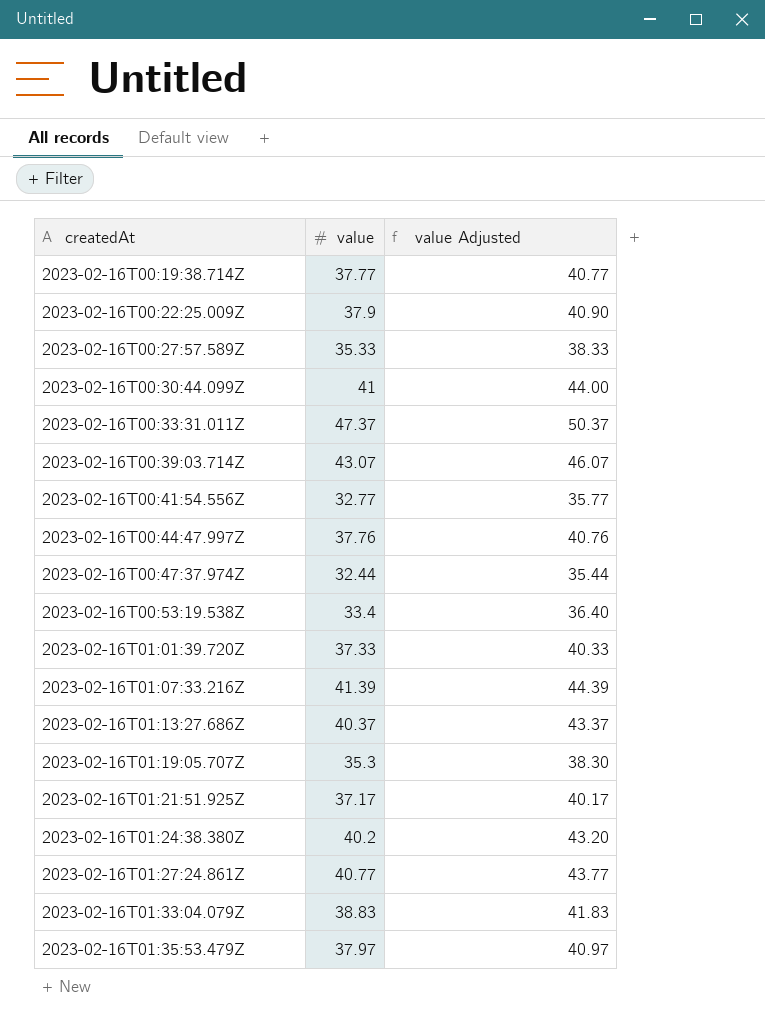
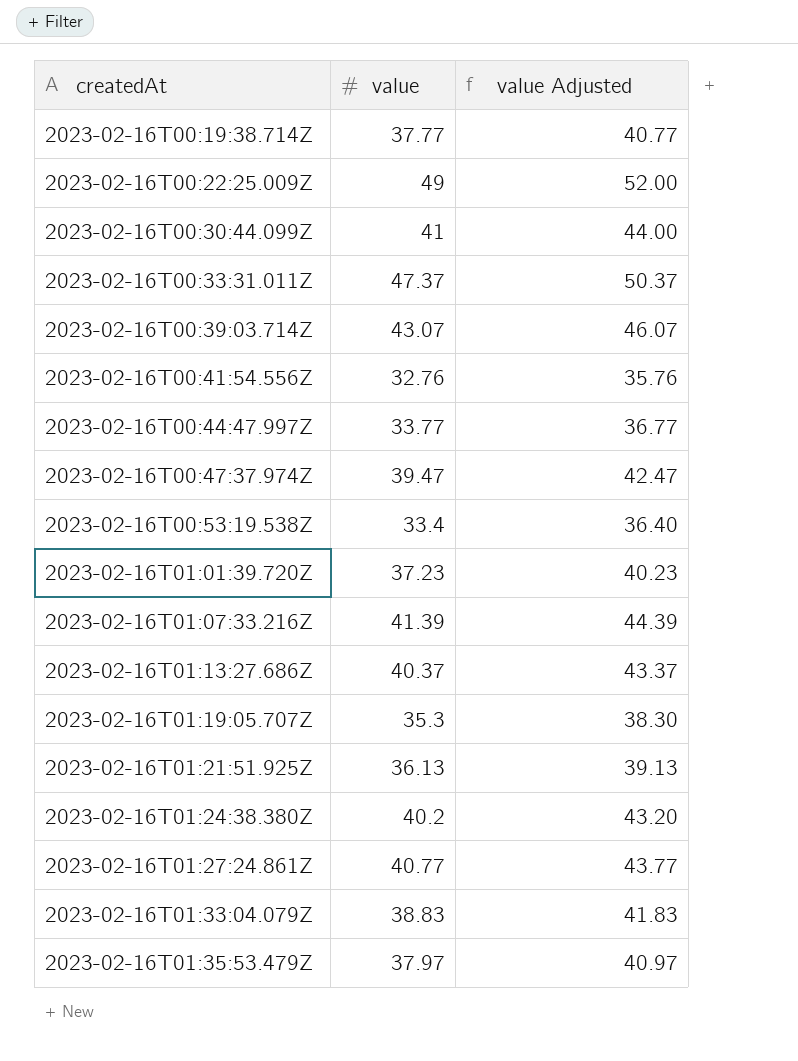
row 2023-02-16T00:27:57.589Z: 35.33 | 38.33 -> none
2023-02-16T00:22:25.009Z | value: 37.9 -> 49
2023-02-16T00:22:25.009Z | value Adjusted: 40.90 -> 52.00
2023-02-16T00:41:54.556Z | value: 32.77 -> 32.76
2023-02-16T00:41:54.556Z | value Adjusted: 35.77 -> 35.76
2023-02-16T00:44:47.997Z | value: 37.76 -> 33.77
2023-02-16T00:44:47.997Z | value Adjusted: 40.76 -> 36.77
2023-02-16T00:47:37.974Z | value: 32.44 -> 39.47
2023-02-16T00:47:37.974Z | value Adjusted: 35.44 -> 42.47
2023-02-16T01:01:39.720Z | value: 37.33 -> 37.23
2023-02-16T01:01:39.720Z | value Adjusted: 40.33 -> 40.23
2023-02-16T01:21:51.925Z | value: 37.17 -> 36.13
2023-02-16T01:21:51.925Z | value Adjusted: 40.17 -> 39.13

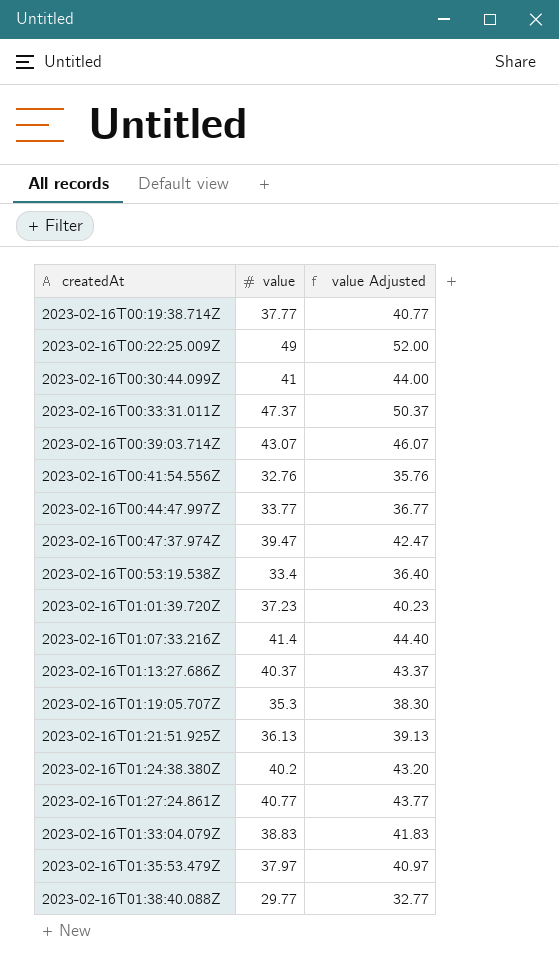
2023-02-16T01:07:33.216Z | value: 41.39 -> 41.4
2023-02-16T01:07:33.216Z | value Adjusted: 44.39 -> 44.40
row 2023-02-16T01:38:40.088Z: none -> 29.77 | 32.77

